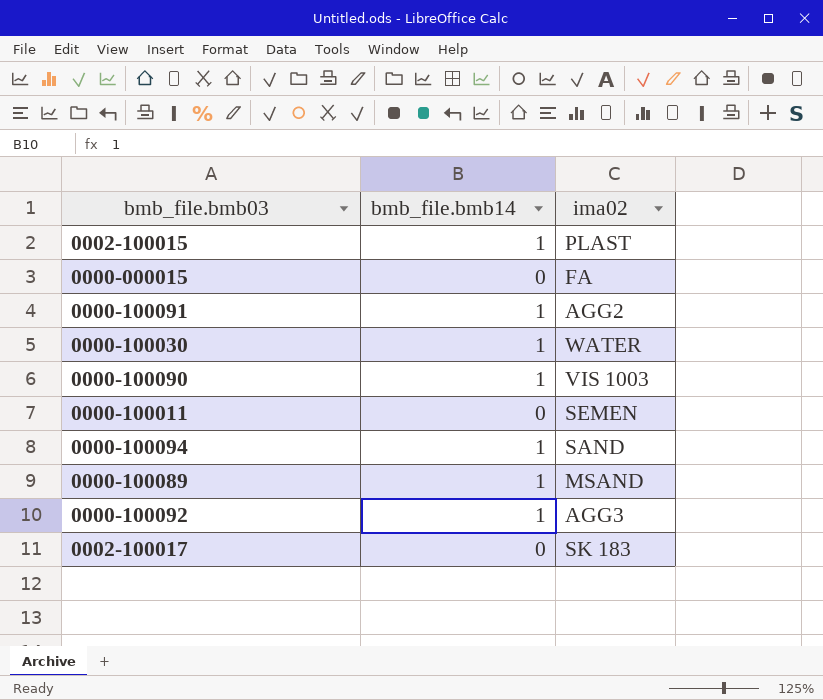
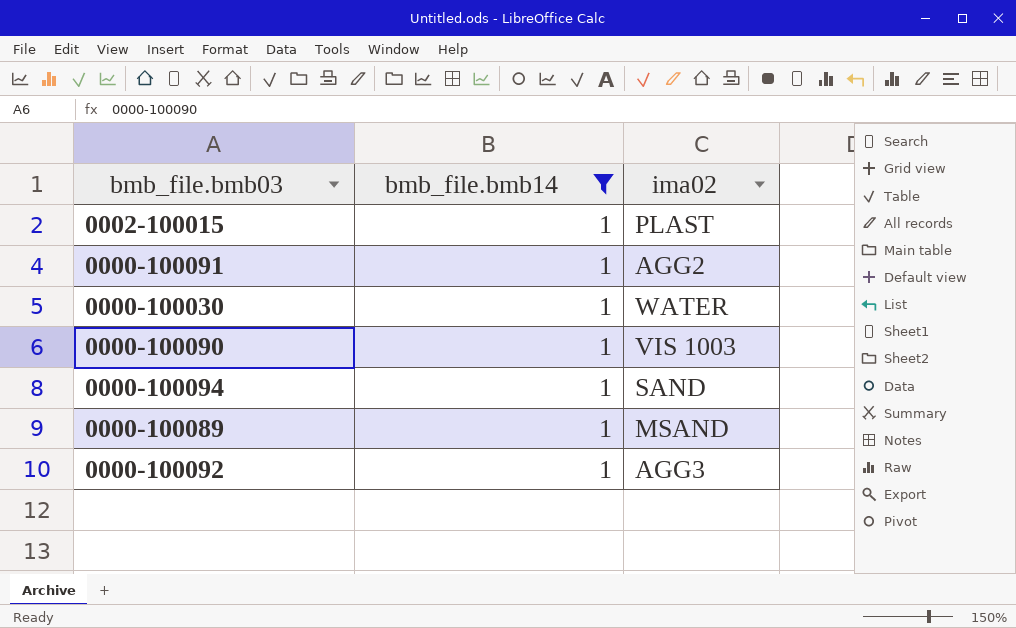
filter: none -> bmb_file.bmb14 = 1

